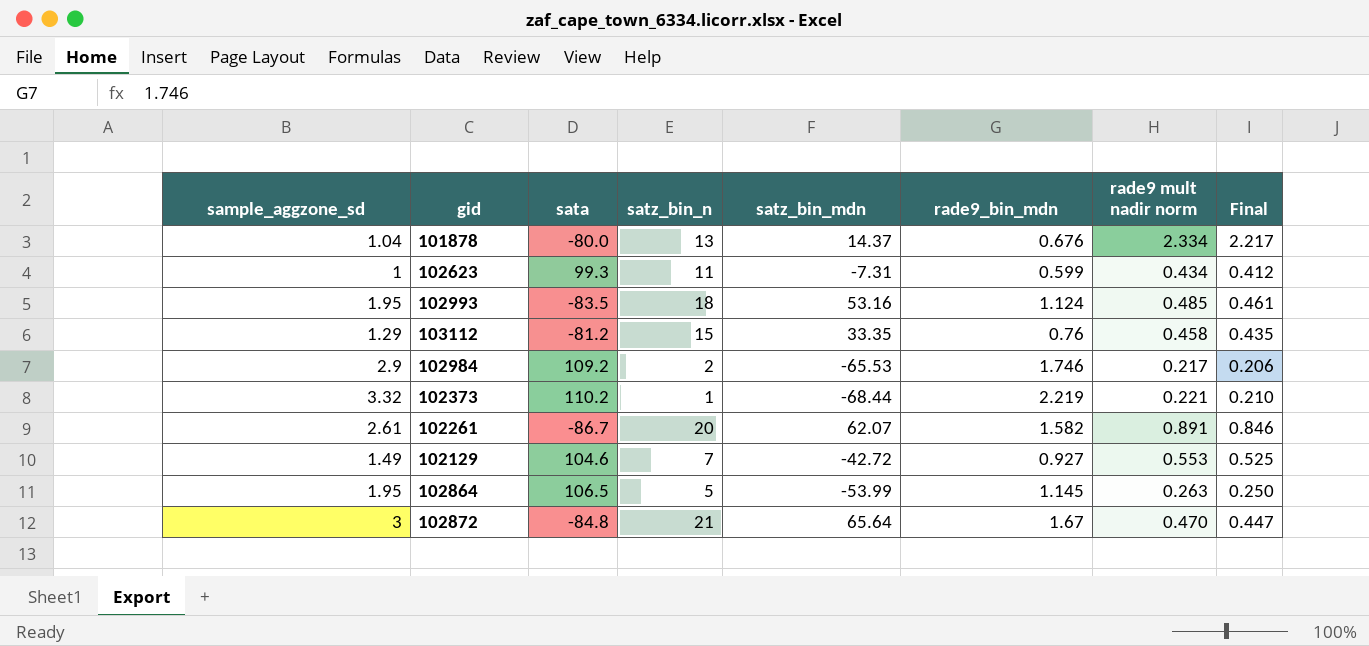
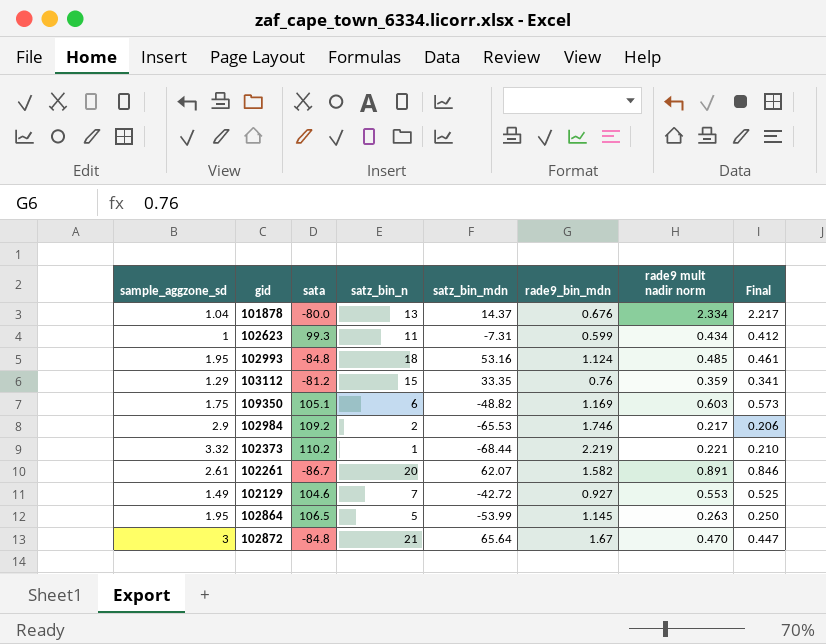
102993 | sata: -83.5 -> -84.8
103112 | rade9 mult nadir norm: 0.458 -> 0.359
103112 | Final: 0.435 -> 0.341
row 109350: none -> 1.75 | 105.1 | 6 | -48.82 | 1.169 | 0.603 | 0.573

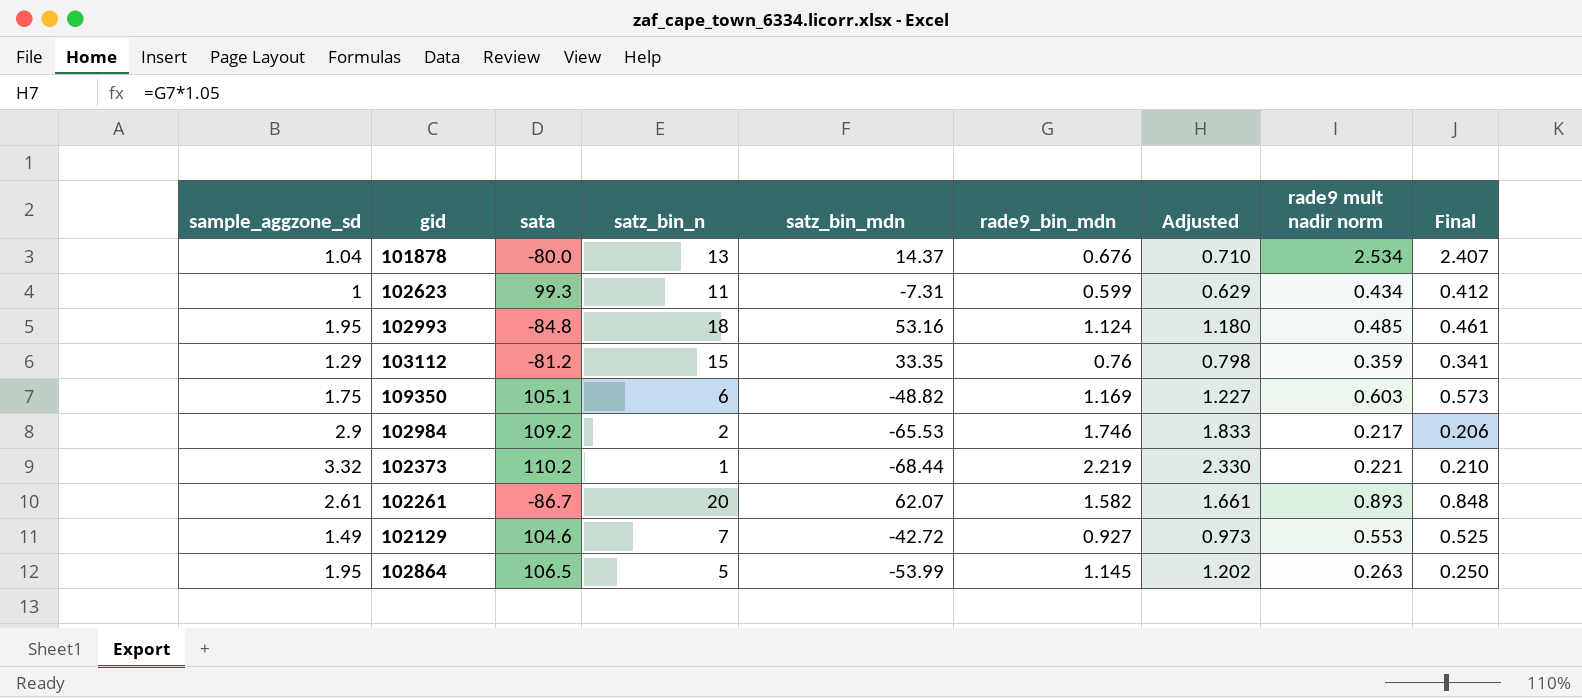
column Adjusted | formula: none -> [rade9_bin_mdn] * 1.05
row 102872: 3 | -84.8 | 21 | 65.64 | 1.67 | 0.470 | 0.447 -> none
101878 | rade9 mult nadir norm: 2.334 -> 2.534
101878 | Final: 2.217 -> 2.407
102261 | rade9 mult nadir norm: 0.891 -> 0.893
102261 | Final: 0.846 -> 0.848

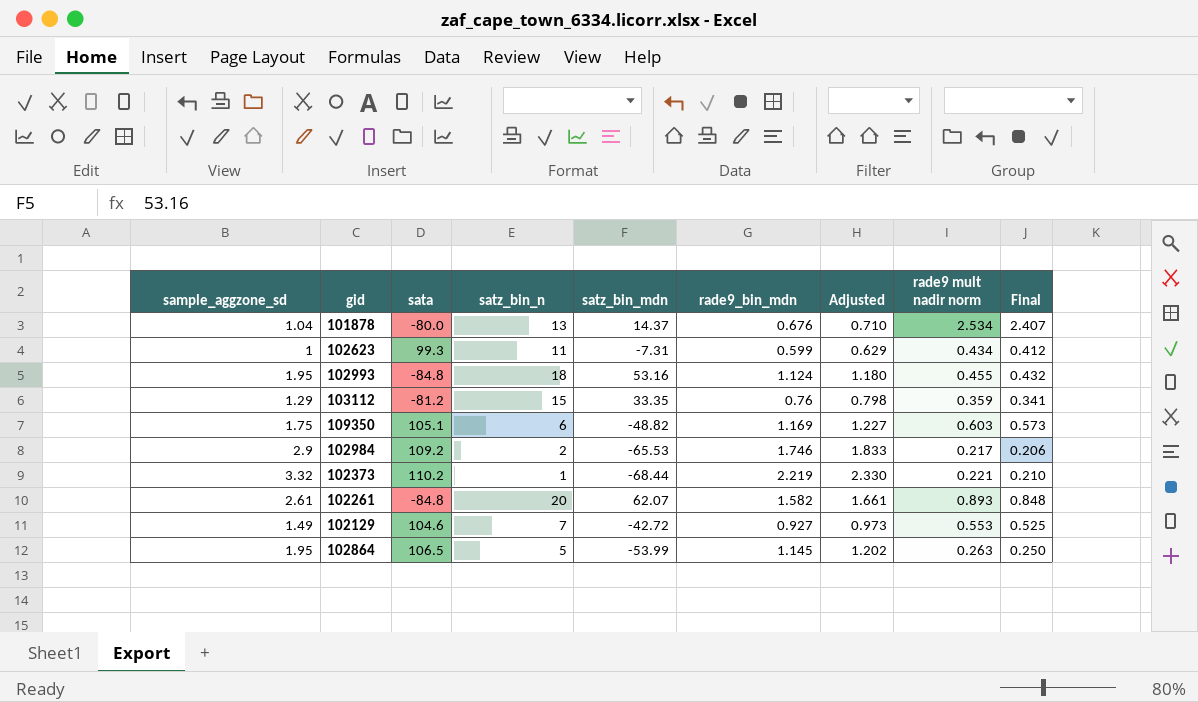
102993 | rade9 mult nadir norm: 0.485 -> 0.455
102993 | Final: 0.461 -> 0.432
102261 | sata: -86.7 -> -84.8

